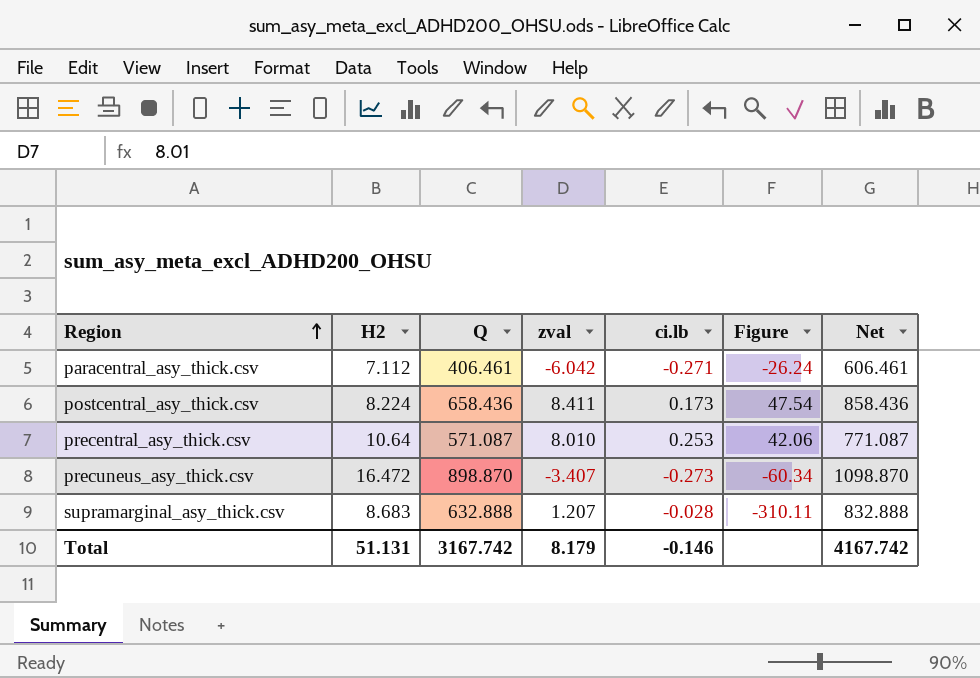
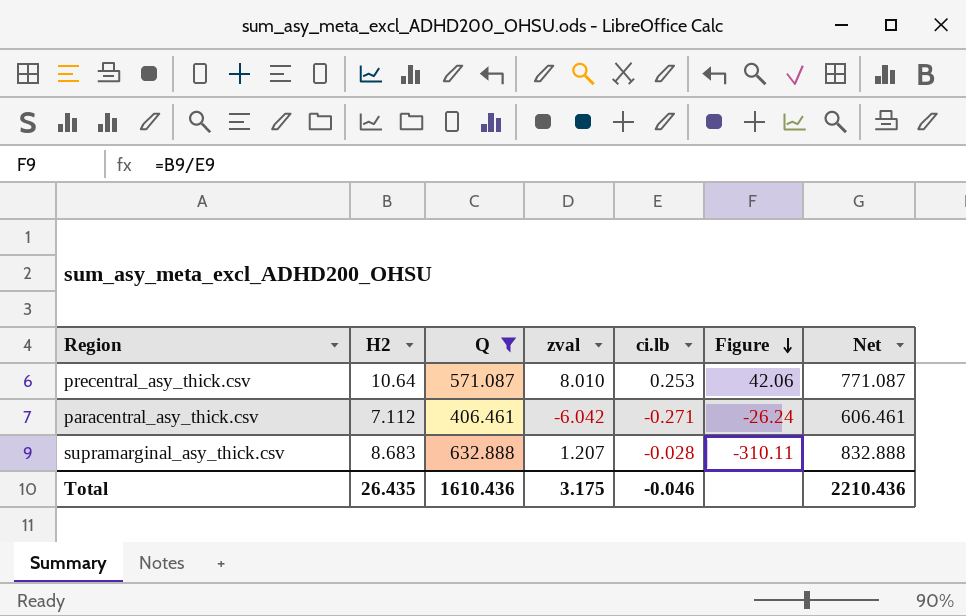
filter: none -> Q <= 632.888
row order: Region ascending -> Figure descending
Total | H2: 51.131 -> 26.435
Total | Q: 3167.742 -> 1610.436
Total | zval: 8.179 -> 3.175
Total | ci.lb: -0.146 -> -0.046
Total | Net: 4167.742 -> 2210.436

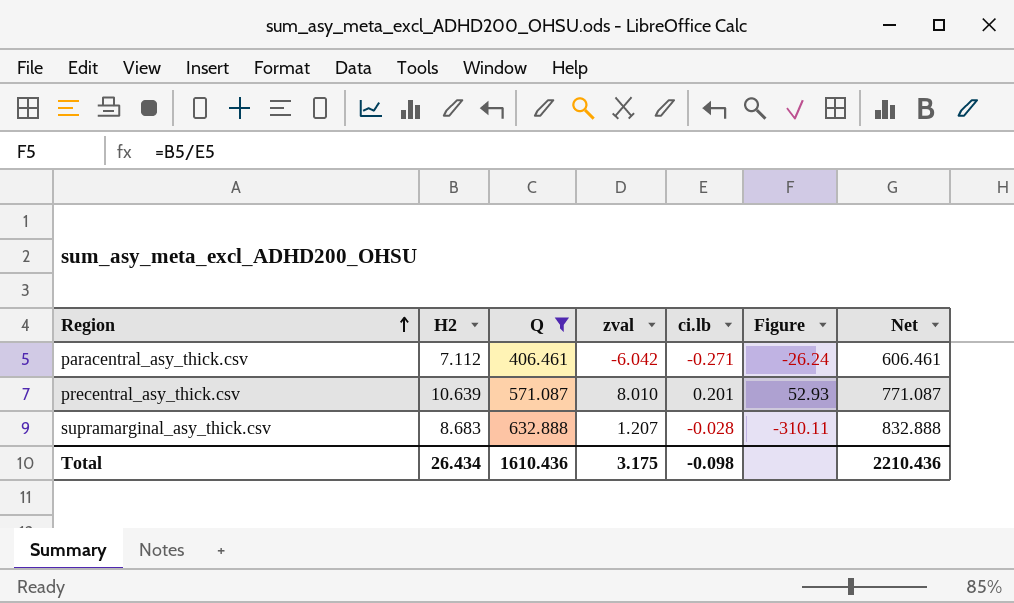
row order: Figure descending -> Region ascending
precentral_asy_thick.csv | H2: 10.64 -> 10.639
precentral_asy_thick.csv | ci.lb: 0.253 -> 0.201
precentral_asy_thick.csv | Figure: 42.06 -> 52.93
Total | H2: 26.435 -> 26.434
Total | ci.lb: -0.046 -> -0.098

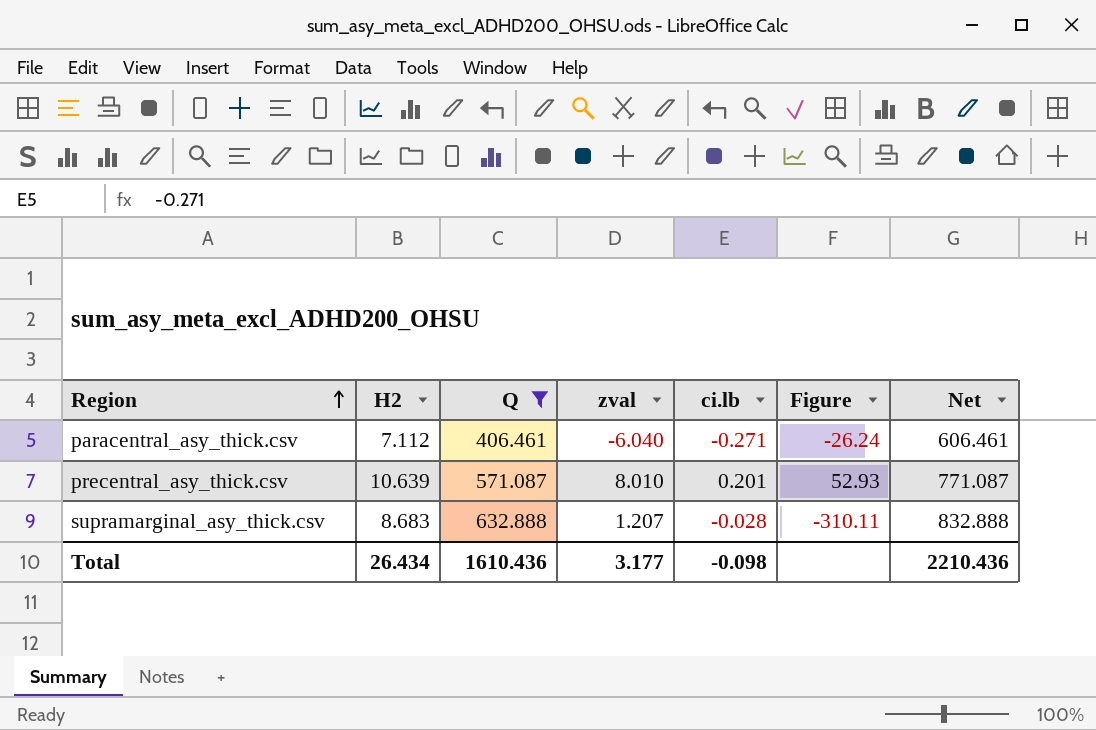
paracentral_asy_thick.csv | zval: -6.042 -> -6.040
Total | zval: 3.175 -> 3.177

